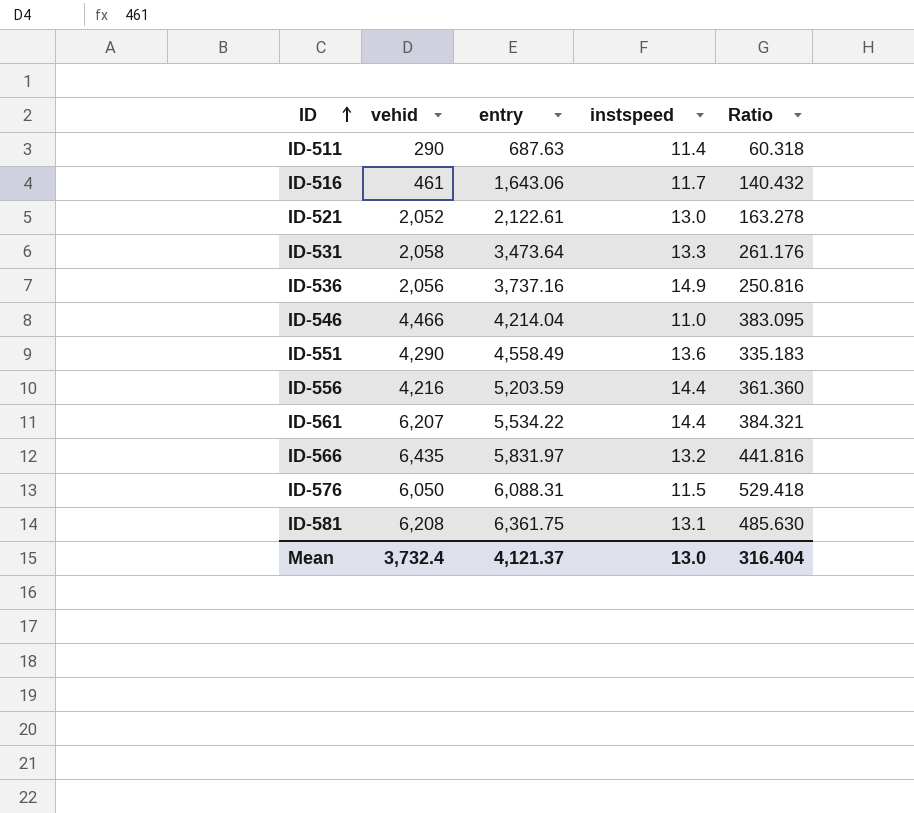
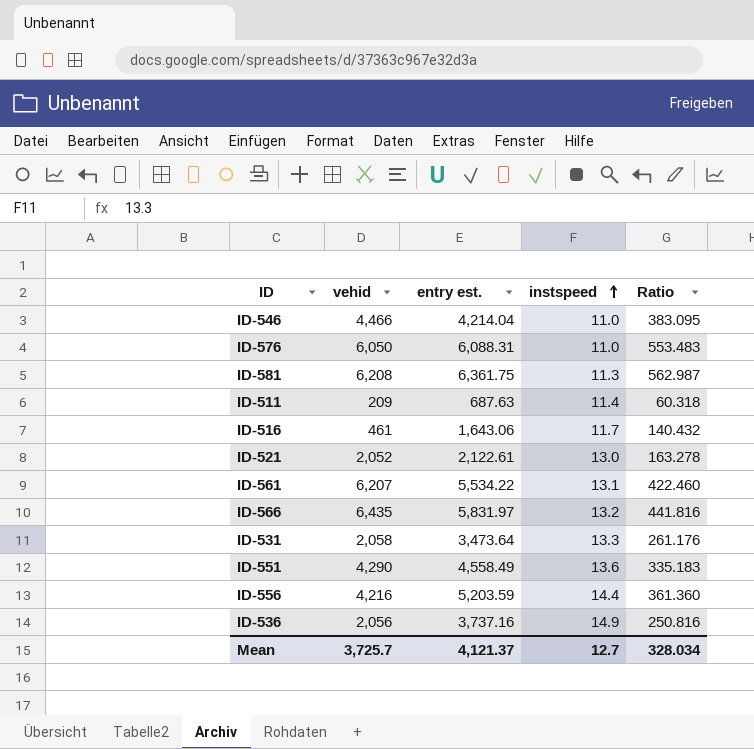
row order: ID ascending -> instspeed ascending
column name: entry -> entry est.
ID-576 | instspeed: 11.5 -> 11.0
ID-576 | Ratio: 529.418 -> 553.483
ID-581 | instspeed: 13.1 -> 11.3
ID-581 | Ratio: 485.630 -> 562.987
ID-511 | vehid: 290 -> 209
ID-561 | instspeed: 14.4 -> 13.1
ID-561 | Ratio: 384.321 -> 422.460
Mean | vehid: 3,732.4 -> 3,725.7
Mean | instspeed: 13.0 -> 12.7
Mean | Ratio: 316.404 -> 328.034

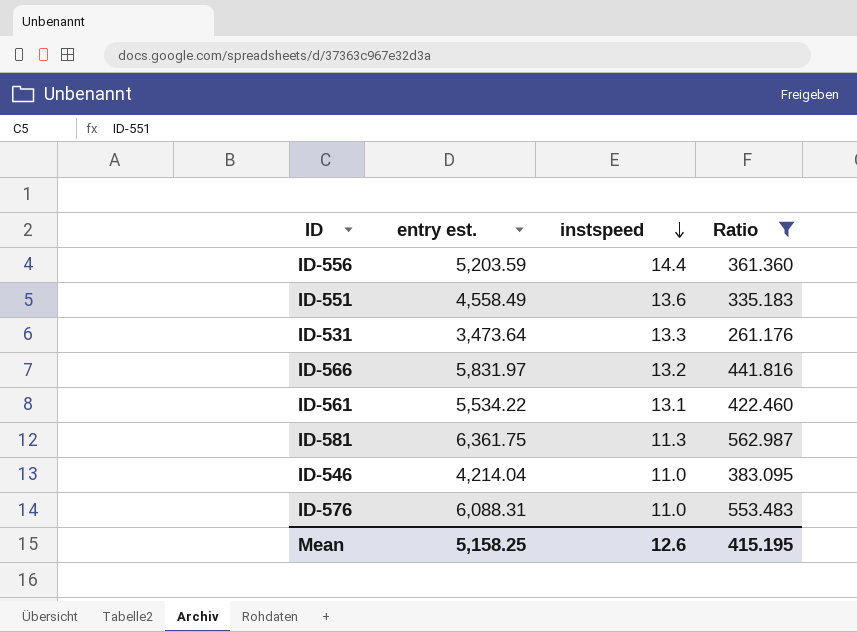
filter: none -> Ratio >= 261.176
row order: instspeed ascending -> instspeed descending
column vehid | position: 2 -> none
Mean | entry est.: 4,121.37 -> 5,158.25
Mean | instspeed: 12.7 -> 12.6
Mean | Ratio: 328.034 -> 415.195

